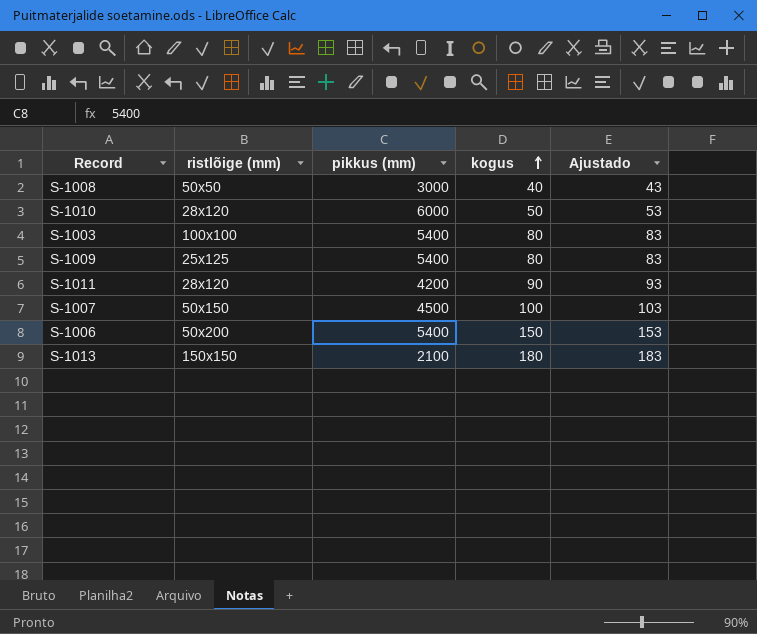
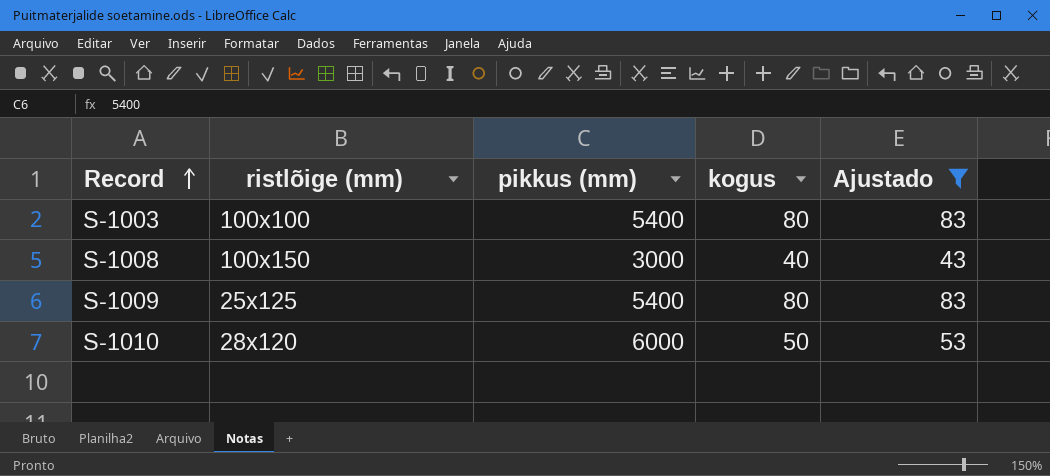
filter: none -> Ajustado <= 83
row order: kogus ascending -> Record ascending
S-1008 | ristlõige (mm): 50x50 -> 100x150

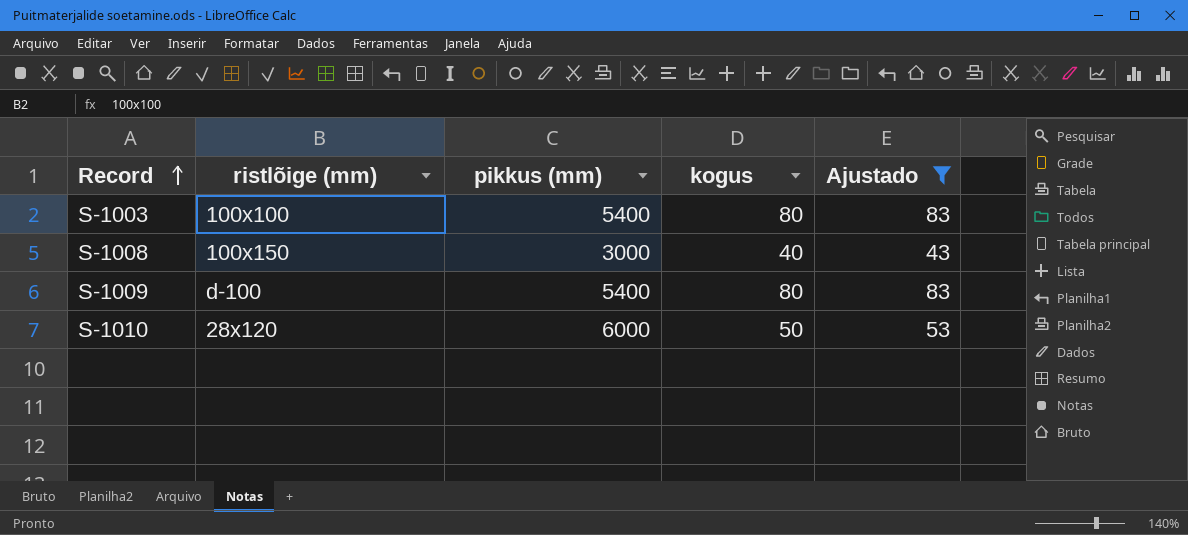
S-1009 | ristlõige (mm): 25x125 -> d-100

